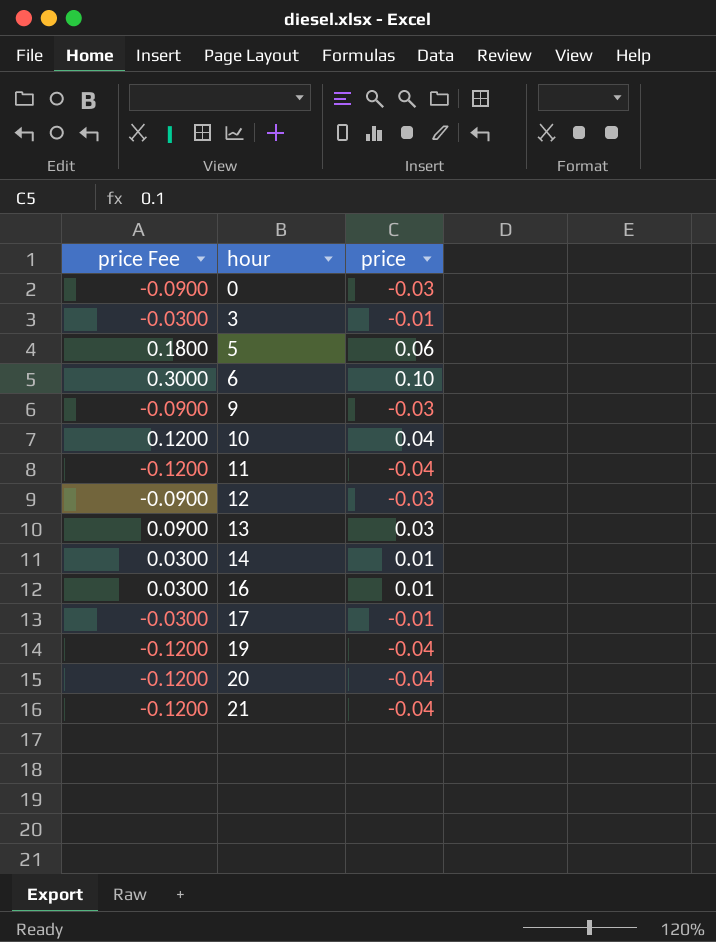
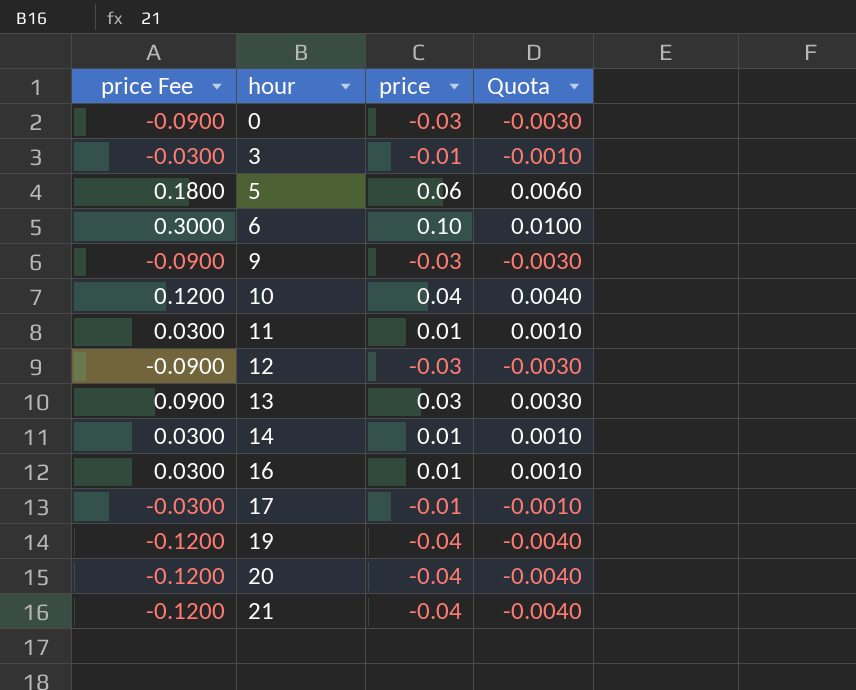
column Quota | formula: none -> [price] * 0.1
11 | price Fee: -0.1200 -> 0.0300
11 | price: -0.04 -> 0.01

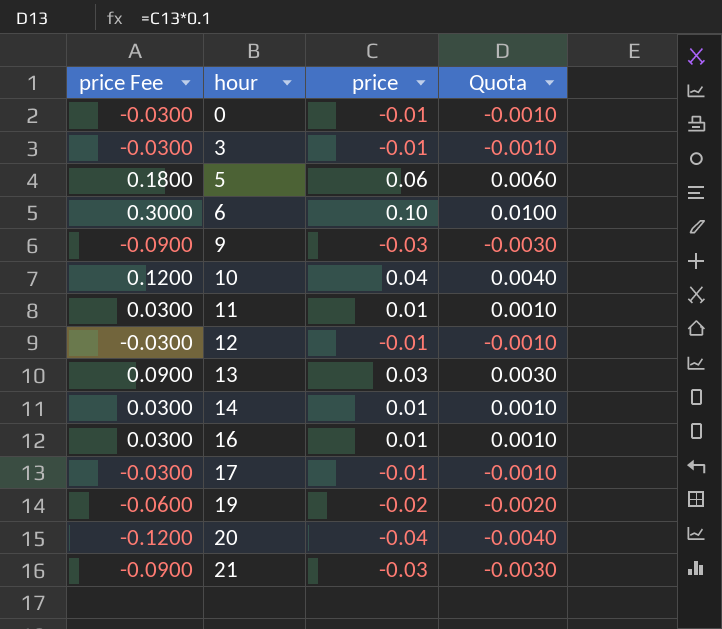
0 | price Fee: -0.0900 -> -0.0300
0 | price: -0.03 -> -0.01
0 | Quota: -0.0030 -> -0.0010
12 | price Fee: -0.0900 -> -0.0300
12 | price: -0.03 -> -0.01
12 | Quota: -0.0030 -> -0.0010
19 | price Fee: -0.1200 -> -0.0600
19 | price: -0.04 -> -0.02
19 | Quota: -0.0040 -> -0.0020
21 | price Fee: -0.1200 -> -0.0900
21 | price: -0.04 -> -0.03
21 | Quota: -0.0040 -> -0.0030

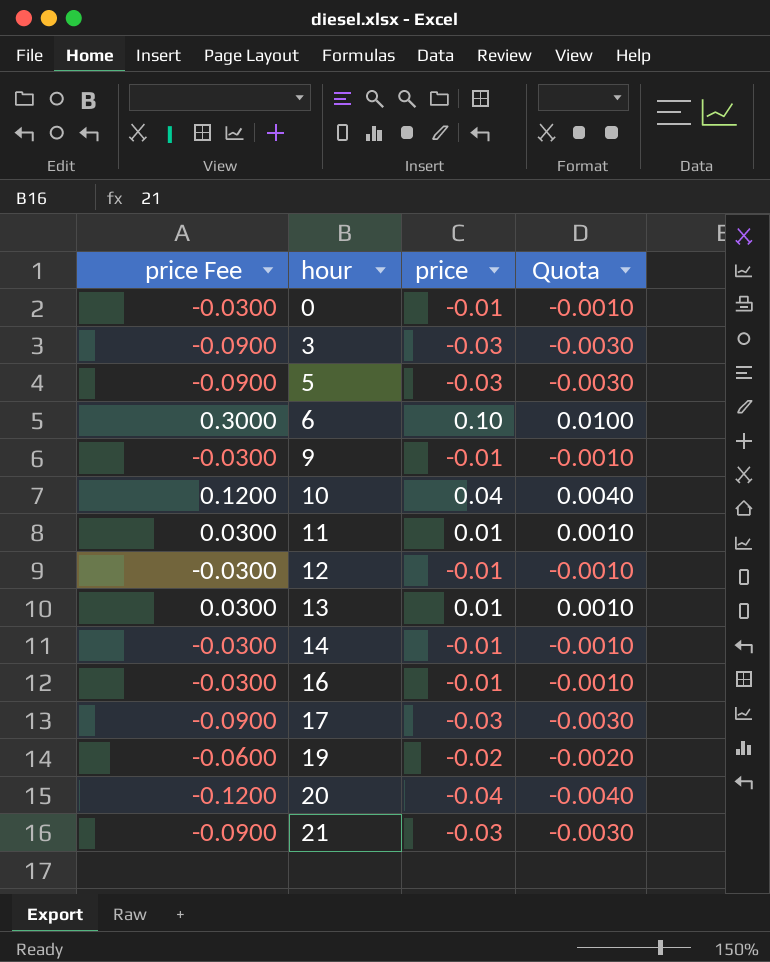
3 | price Fee: -0.0300 -> -0.0900
3 | price: -0.01 -> -0.03
3 | Quota: -0.0010 -> -0.0030
5 | price Fee: 0.1800 -> -0.0900
5 | price: 0.06 -> -0.03
5 | Quota: 0.0060 -> -0.0030
9 | price Fee: -0.0900 -> -0.0300
9 | price: -0.03 -> -0.01
9 | Quota: -0.0030 -> -0.0010
13 | price Fee: 0.0900 -> 0.0300
13 | price: 0.03 -> 0.01
13 | Quota: 0.0030 -> 0.0010
14 | price Fee: 0.0300 -> -0.0300
14 | price: 0.01 -> -0.01
14 | Quota: 0.0010 -> -0.0010
16 | price Fee: 0.0300 -> -0.0300
16 | price: 0.01 -> -0.01
16 | Quota: 0.0010 -> -0.0010
17 | price Fee: -0.0300 -> -0.0900
17 | price: -0.01 -> -0.03
17 | Quota: -0.0010 -> -0.0030

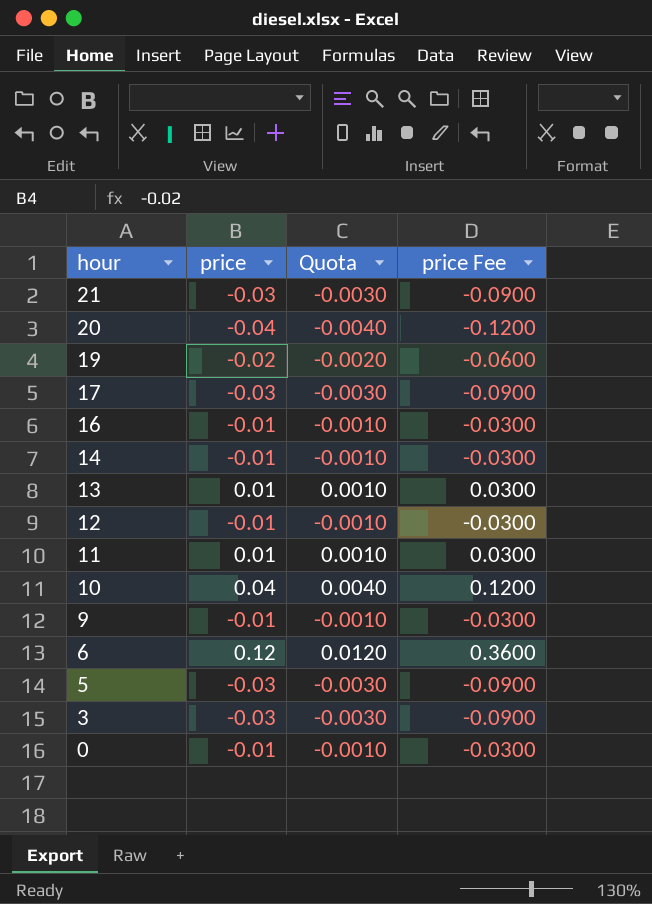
row order: hour ascending -> hour descending
column price Fee | position: 1 -> 4
6 | price: 0.10 -> 0.12
6 | Quota: 0.0100 -> 0.0120
6 | price Fee: 0.3000 -> 0.3600

